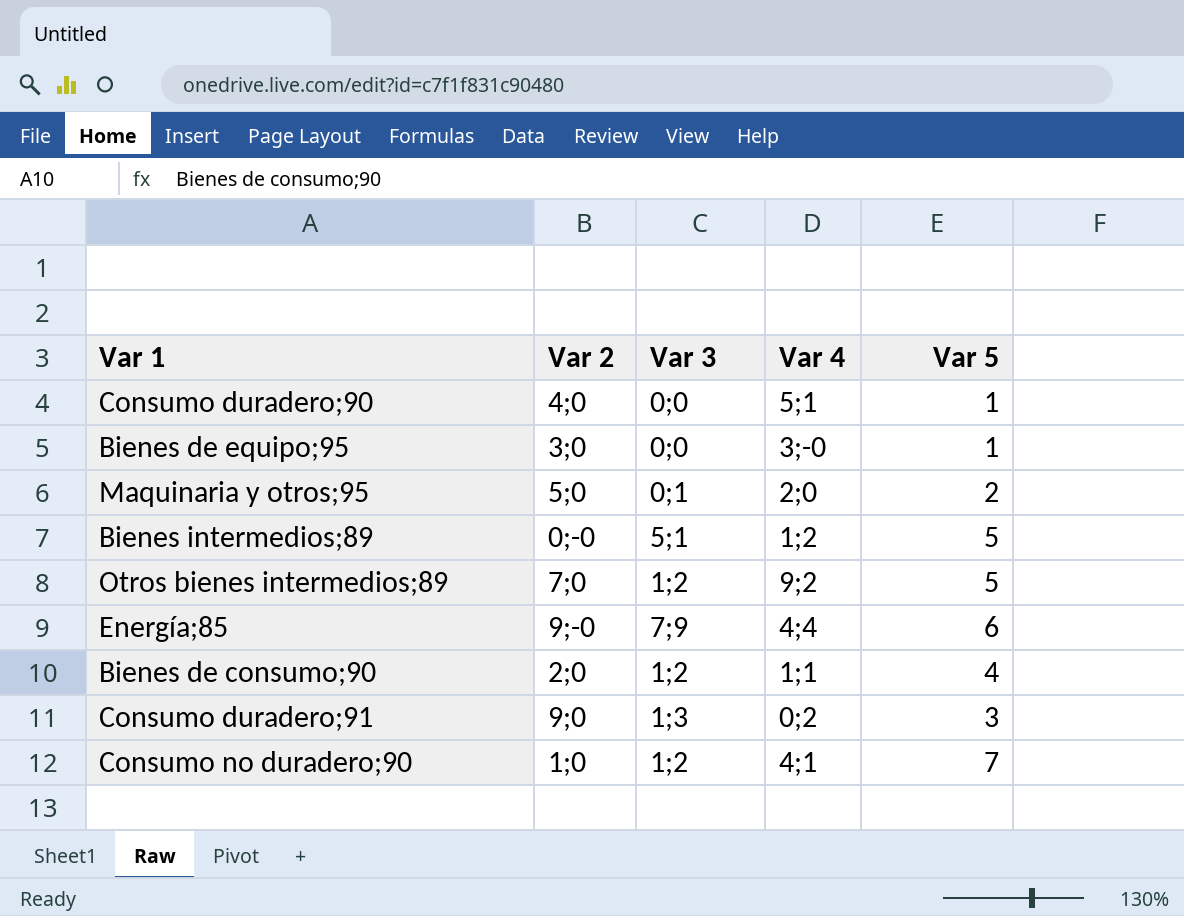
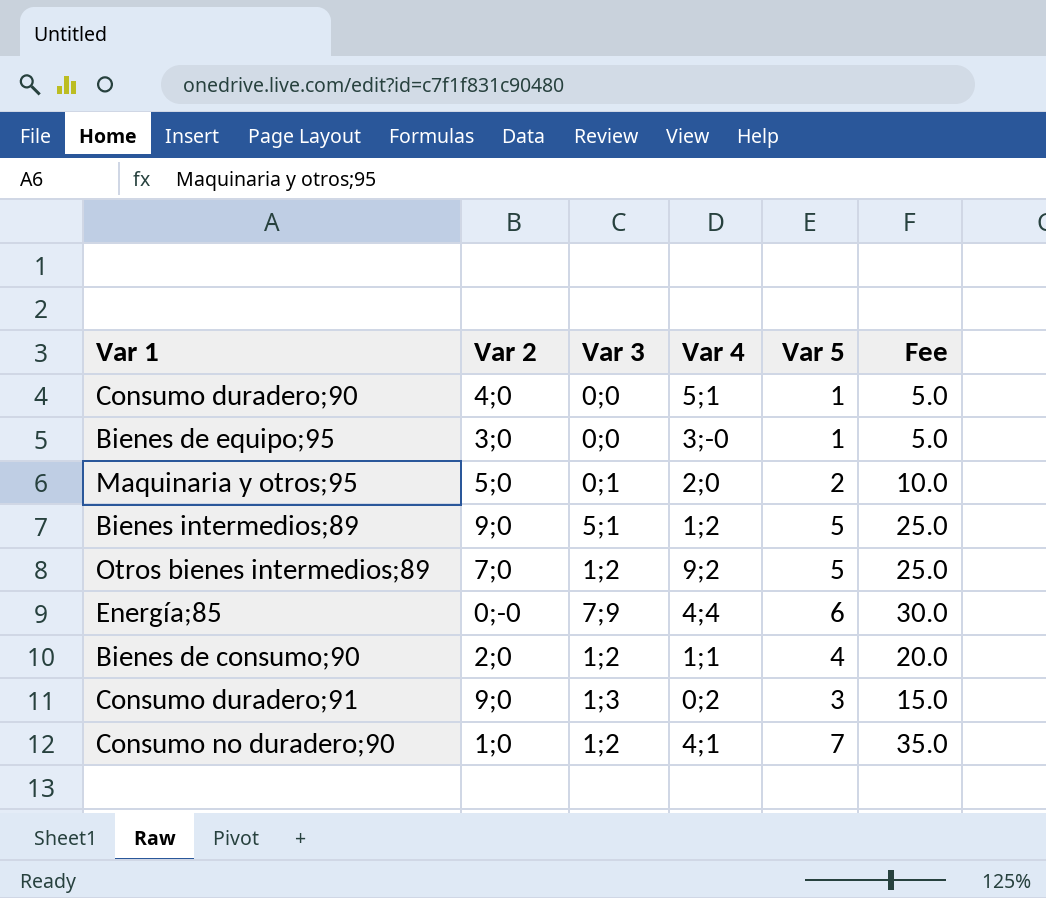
column Fee | formula: none -> [Var 5] * 5
Bienes intermedios;89 | Var 2: 0;-0 -> 9;0
Energía;85 | Var 2: 9;-0 -> 0;-0

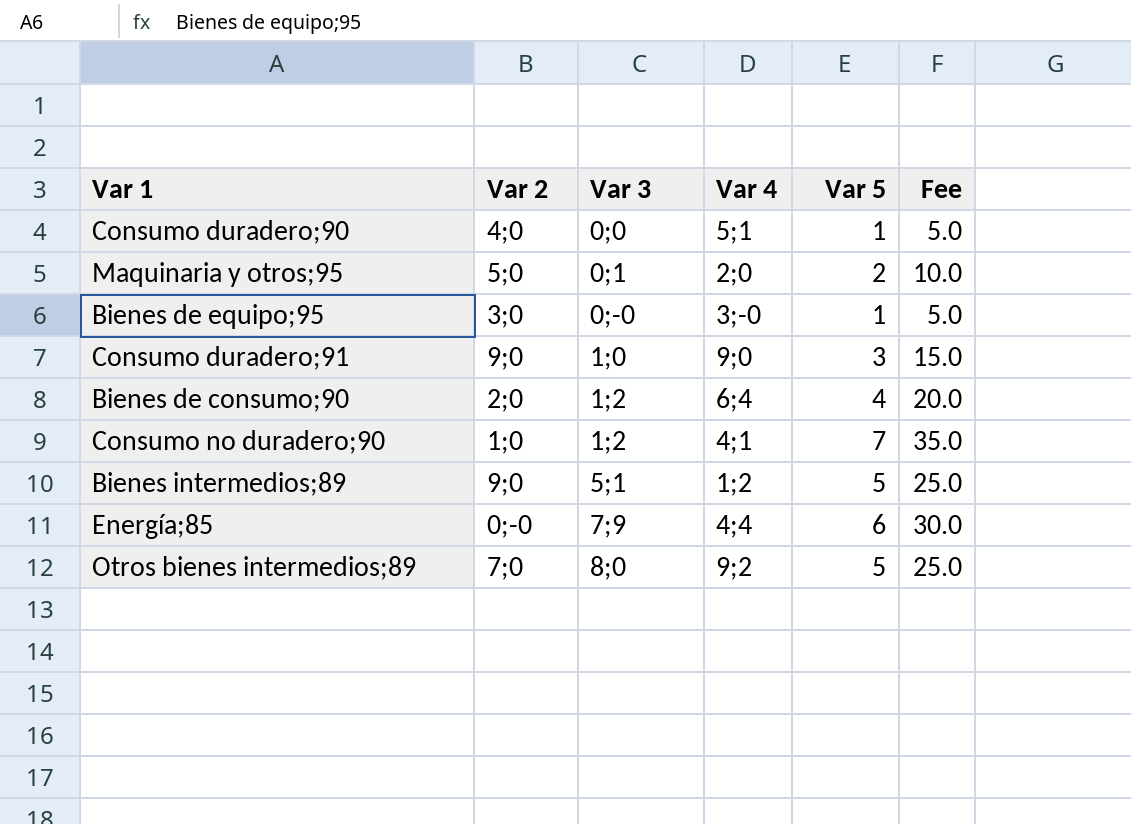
row order: none -> Var 3 ascending
Bienes de equipo;95 | Var 3: 0;0 -> 0;-0
Consumo duradero;91 | Var 3: 1;3 -> 1;0
Consumo duradero;91 | Var 4: 0;2 -> 9;0
Bienes de consumo;90 | Var 4: 1;1 -> 6;4
Otros bienes intermedios;89 | Var 3: 1;2 -> 8;0

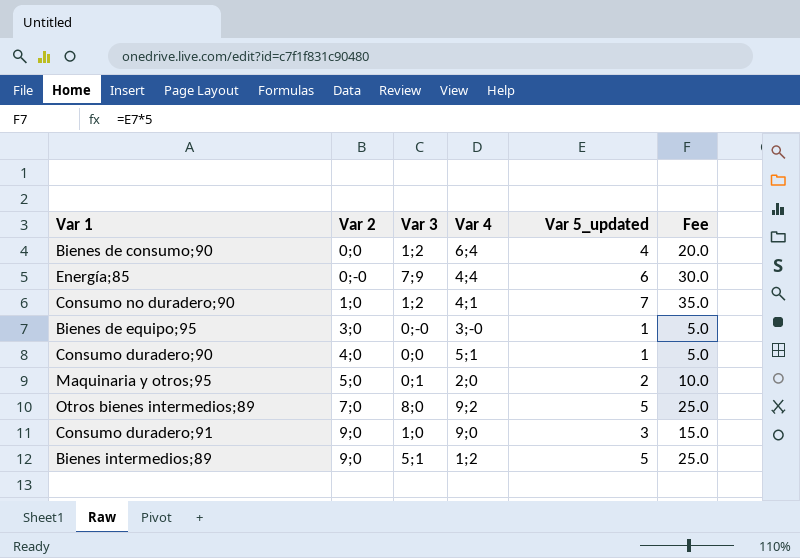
row order: Var 3 ascending -> Var 2 ascending
column name: Var 5 -> Var 5_updated
Bienes de consumo;90 | Var 2: 2;0 -> 0;0

